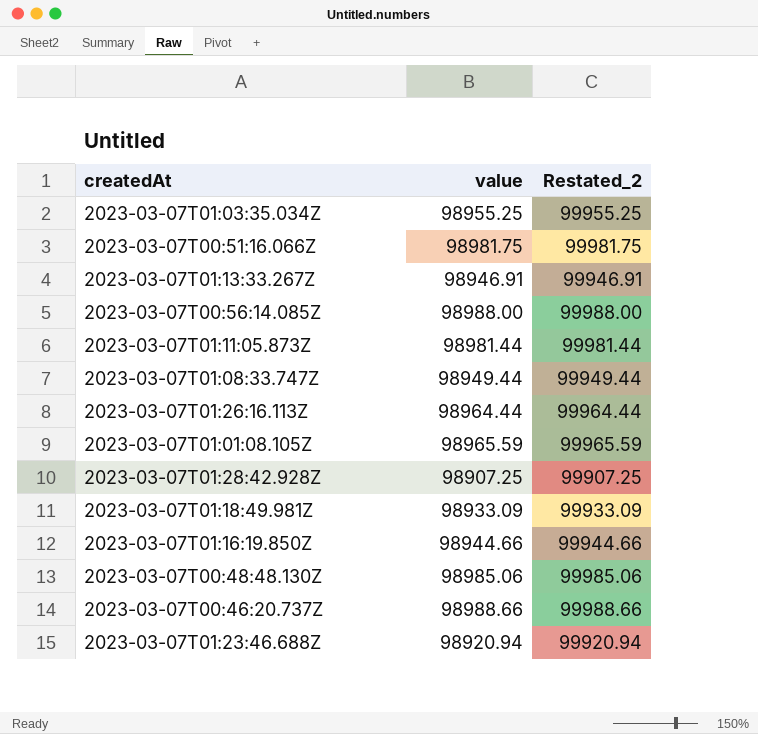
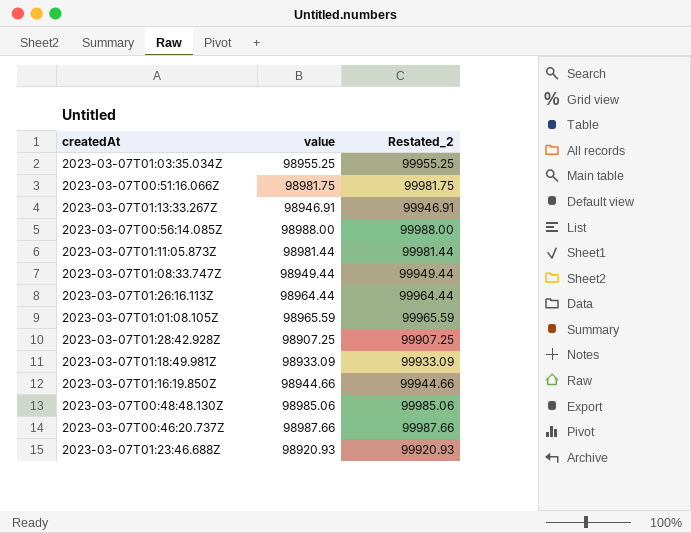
2023-03-07T00:46:20.737Z | value: 98988.66 -> 98987.66
2023-03-07T00:46:20.737Z | Restated_2: 99988.66 -> 99987.66
2023-03-07T01:23:46.688Z | value: 98920.94 -> 98920.93
2023-03-07T01:23:46.688Z | Restated_2: 99920.94 -> 99920.93

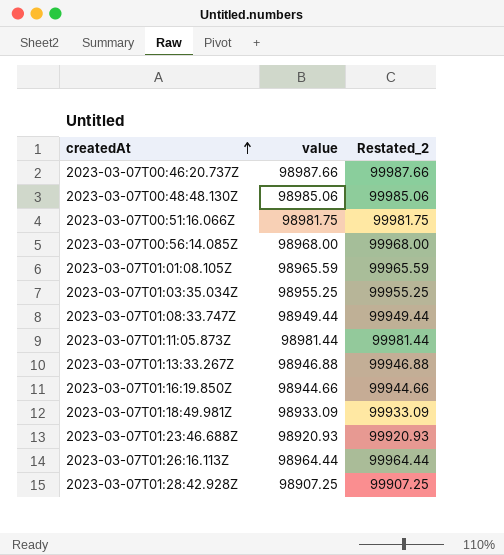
row order: none -> createdAt ascending
2023-03-07T00:56:14.085Z | value: 98988.00 -> 98968.00
2023-03-07T00:56:14.085Z | Restated_2: 99988.00 -> 99968.00
2023-03-07T01:13:33.267Z | value: 98946.91 -> 98946.88
2023-03-07T01:13:33.267Z | Restated_2: 99946.91 -> 99946.88

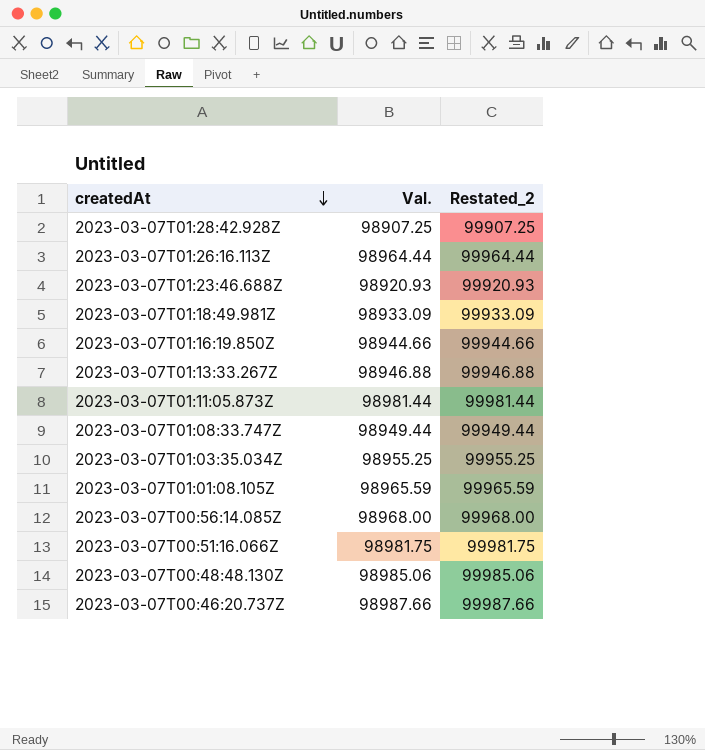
row order: createdAt ascending -> createdAt descending
column name: value -> Val.

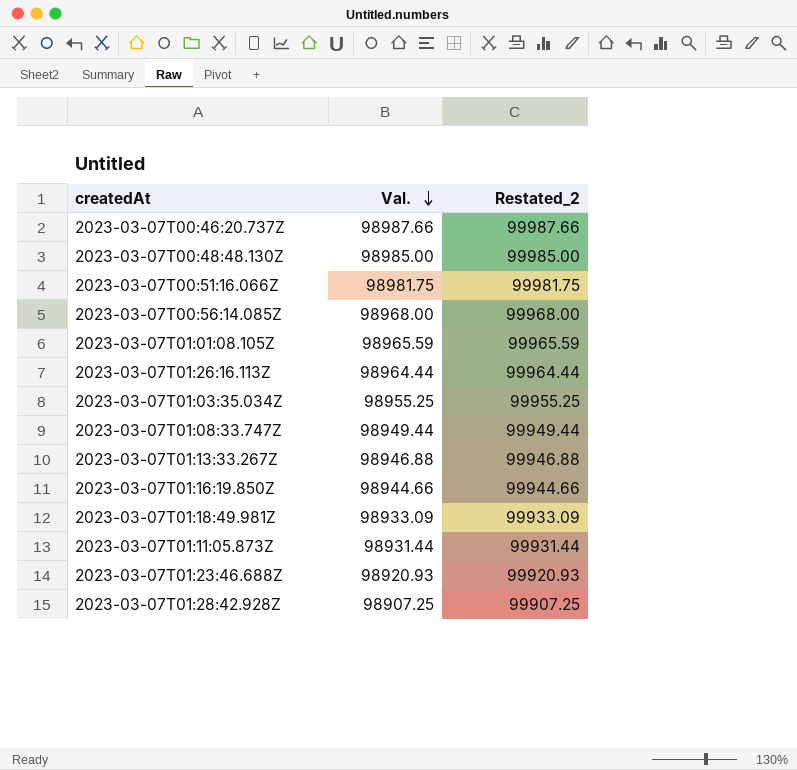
row order: createdAt descending -> Val. descending
2023-03-07T00:48:48.130Z | Val.: 98985.06 -> 98985.00
2023-03-07T00:48:48.130Z | Restated_2: 99985.06 -> 99985.00
2023-03-07T01:11:05.873Z | Val.: 98981.44 -> 98931.44
2023-03-07T01:11:05.873Z | Restated_2: 99981.44 -> 99931.44

